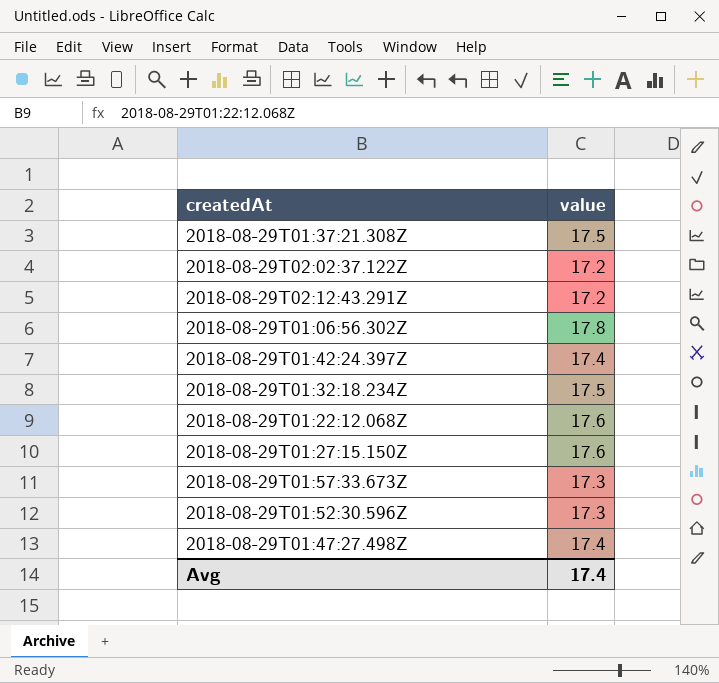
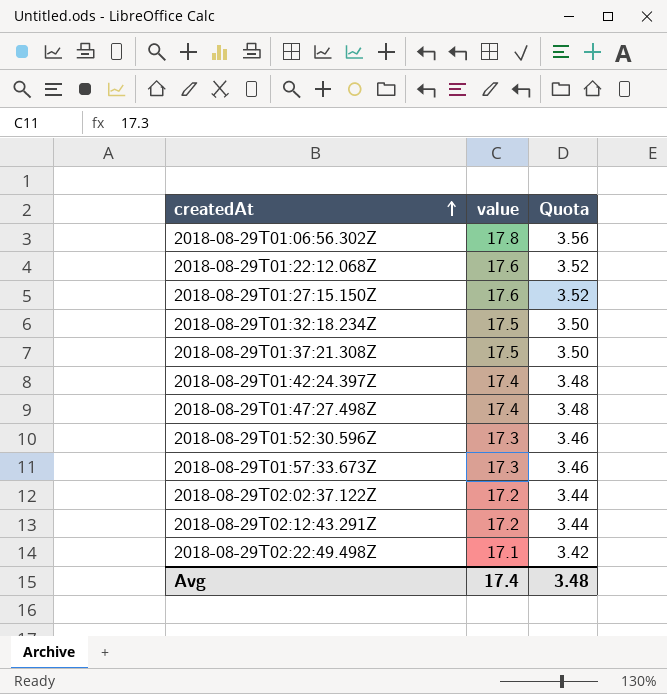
row order: none -> createdAt ascending
column Quota | formula: none -> [value] * 0.2
row 2018-08-29T02:22:49.498Z: none -> 17.1 | 3.42

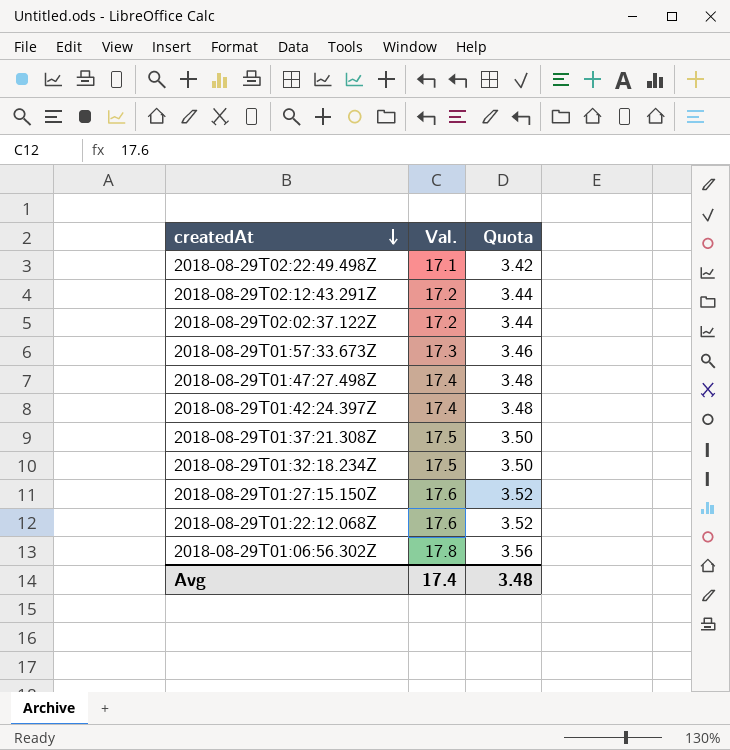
row order: createdAt ascending -> createdAt descending
column name: value -> Val.
row 2018-08-29T01:52:30.596Z: 17.3 | 3.46 -> none

